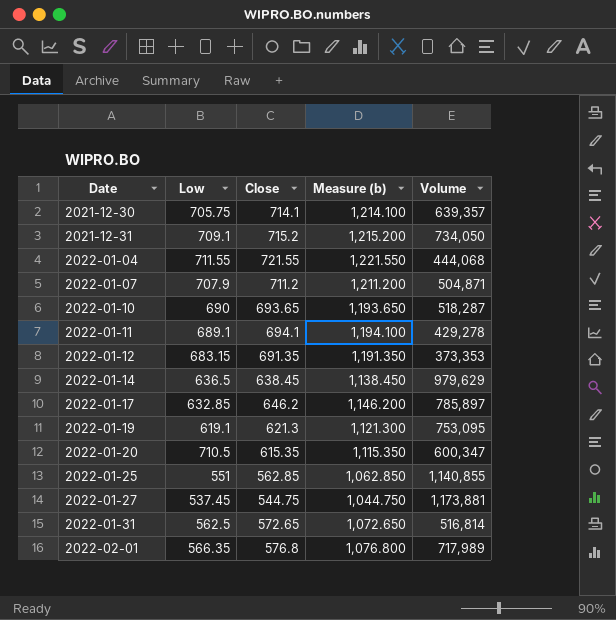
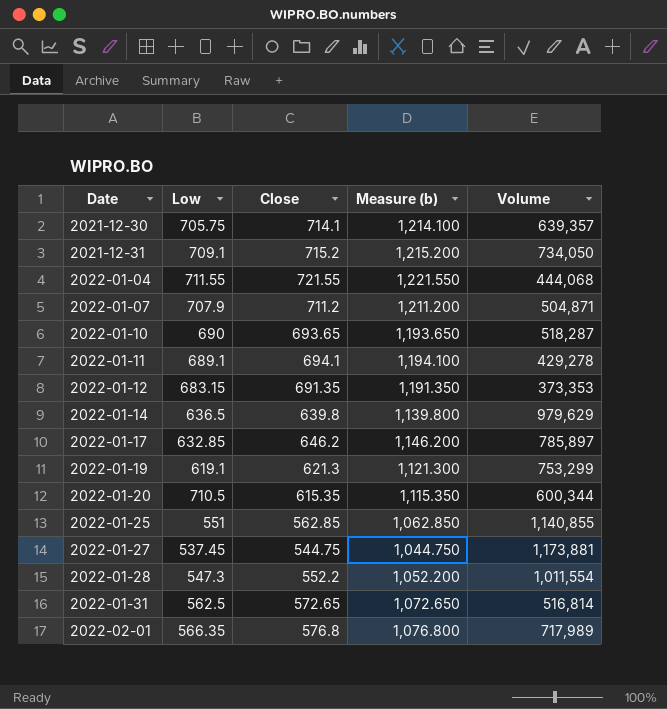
2022-01-14 | Close: 638.45 -> 639.8
2022-01-14 | Measure (b): 1,138.450 -> 1,139.800
2022-01-19 | Volume: 753,095 -> 753,299
2022-01-20 | Volume: 600,347 -> 600,344
row 2022-01-28: none -> 547.3 | 552.2 | 1,052.200 | 1,011,554

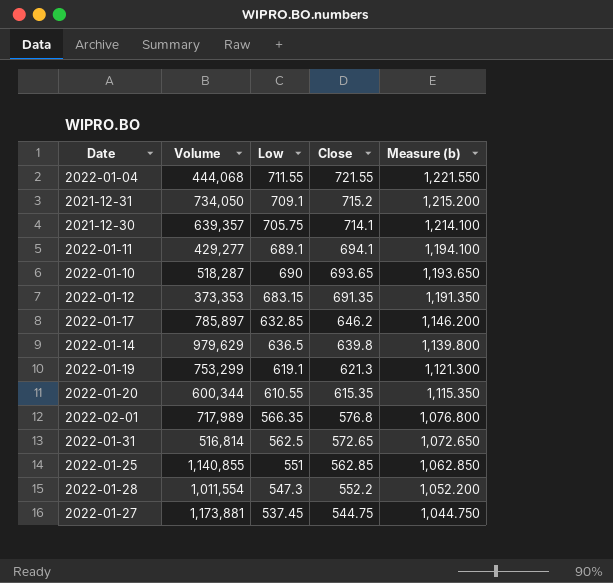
row order: Date ascending -> Close descending
column Volume | position: 5 -> 2
row 2022-01-07: 707.9 | 711.2 | 1,211.200 | 504,871 -> none
2022-01-11 | Volume: 429,278 -> 429,277
2022-01-20 | Low: 710.5 -> 610.55

